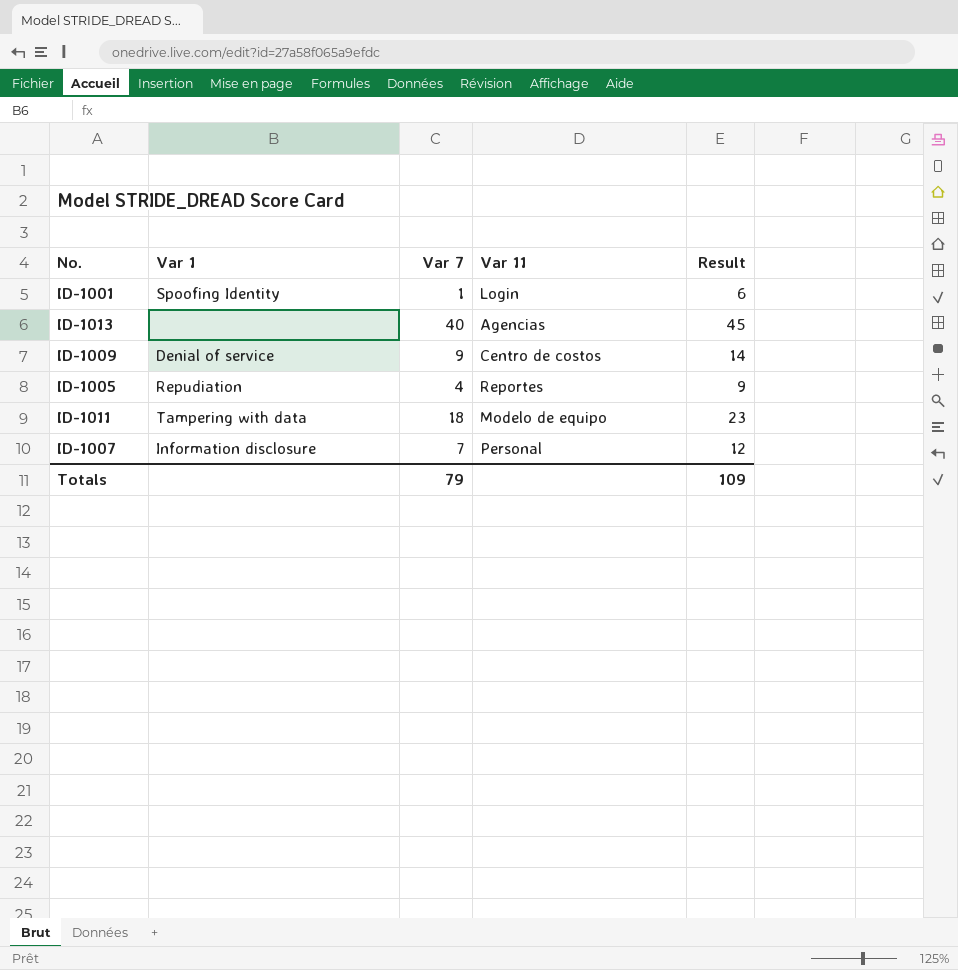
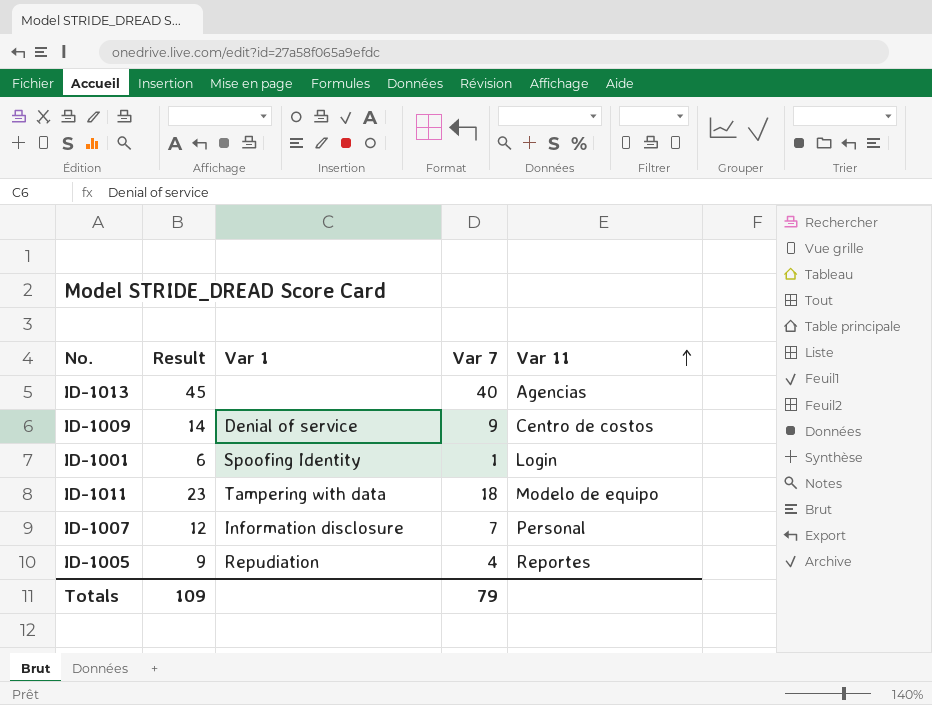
row order: none -> Var 11 ascending
column Result | position: 5 -> 2

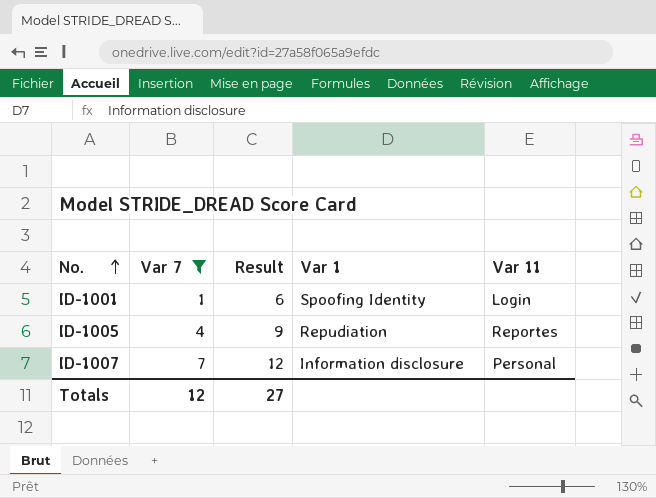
filter: none -> Var 7 <= 7
row order: Var 11 ascending -> No. ascending
column Var 7 | position: 4 -> 2
Totals | Var 7: 79 -> 12
Totals | Result: 109 -> 27

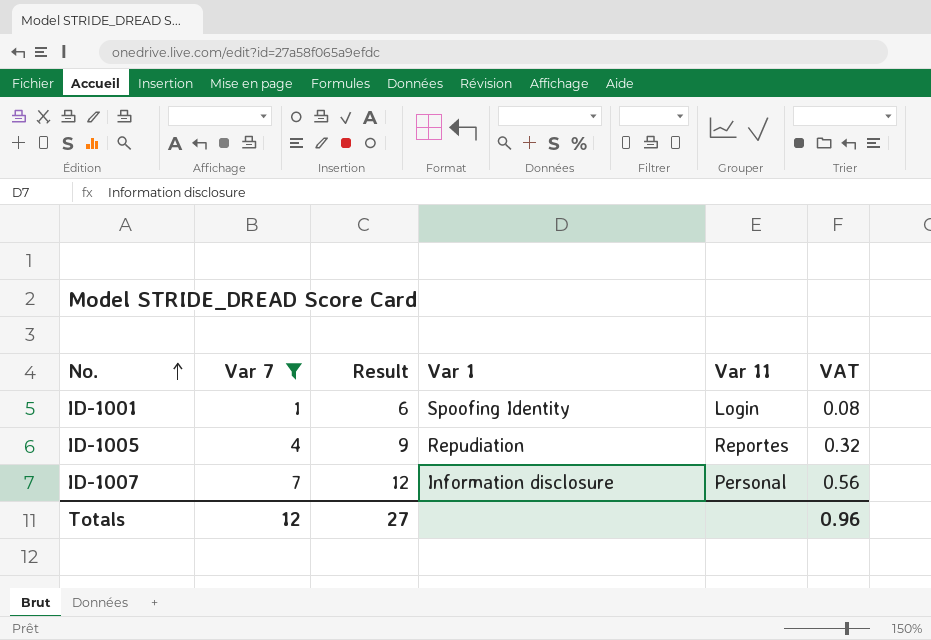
column VAT | formula: none -> [Var 7] * 0.08

